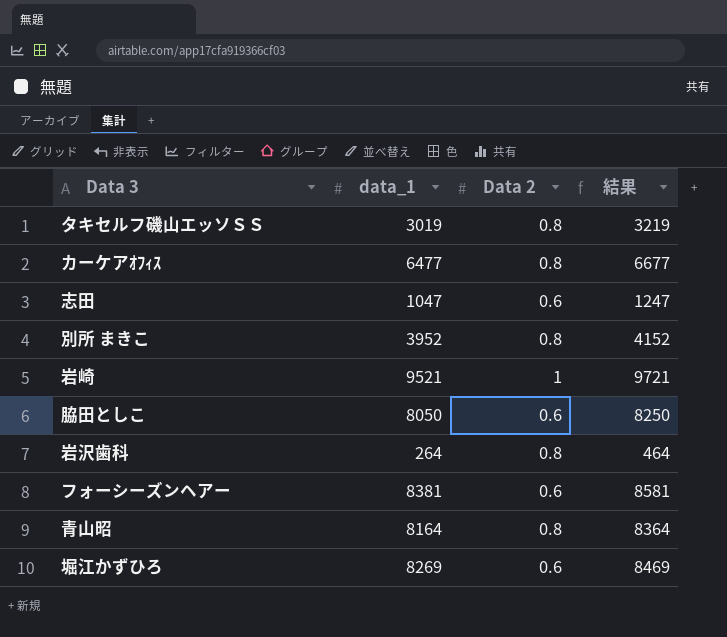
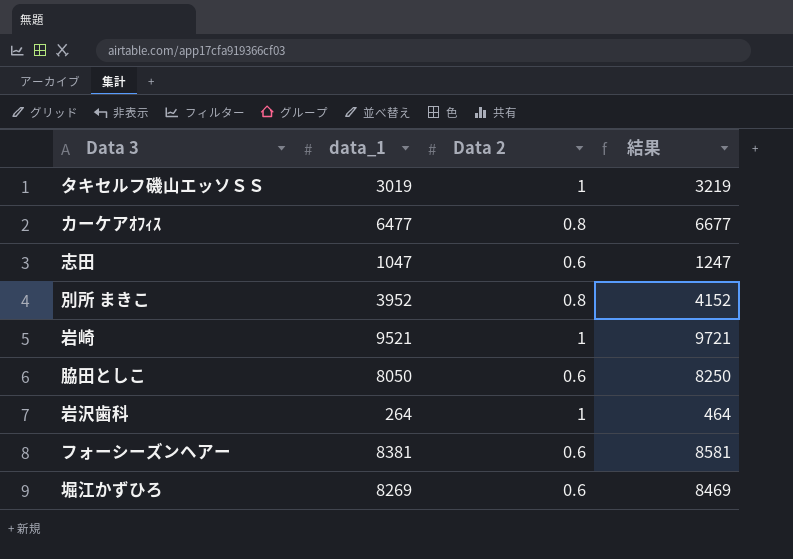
row 青山昭: 8164 | 0.8 | 8364 -> none
タキセルフ磯山エッソＳＳ | Data 2: 0.8 -> 1
岩沢歯科 | Data 2: 0.8 -> 1

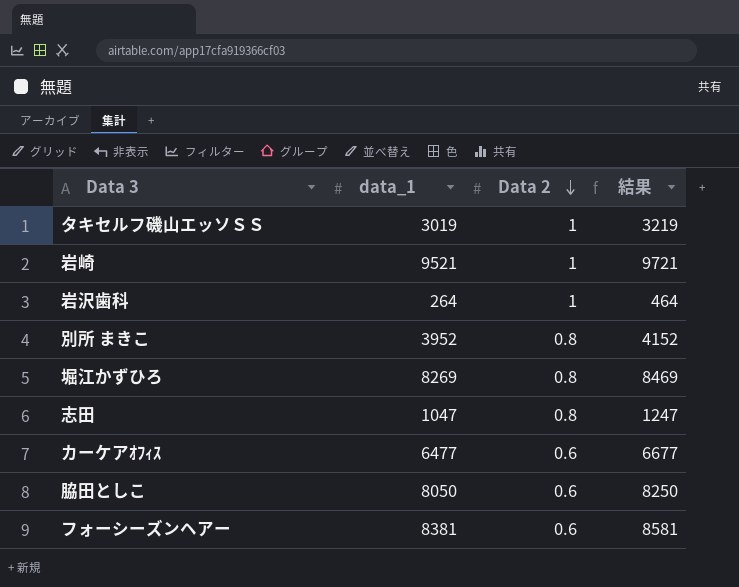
row order: none -> Data 2 descending
堀江かずひろ | Data 2: 0.6 -> 0.8
志田 | Data 2: 0.6 -> 0.8
カーケアｵﾌｨｽ | Data 2: 0.8 -> 0.6

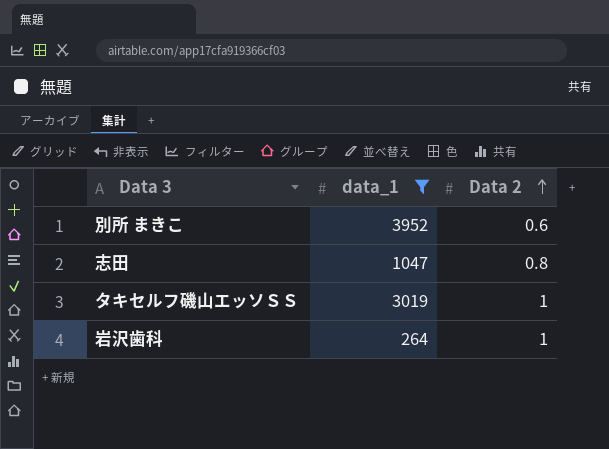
filter: none -> data_1 <= 3952
row order: Data 2 descending -> Data 2 ascending
column 結果 | formula: [data_1] + 200 -> none
別所 まきこ | Data 2: 0.8 -> 0.6

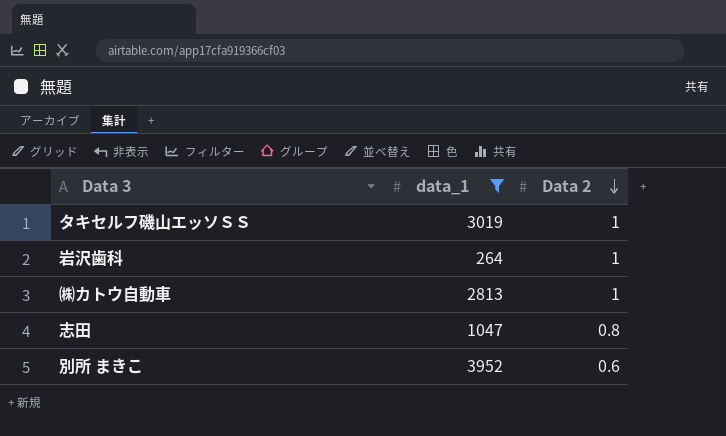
row order: Data 2 ascending -> Data 2 descending
row ㈱カトウ自動車: none -> 2813 | 1

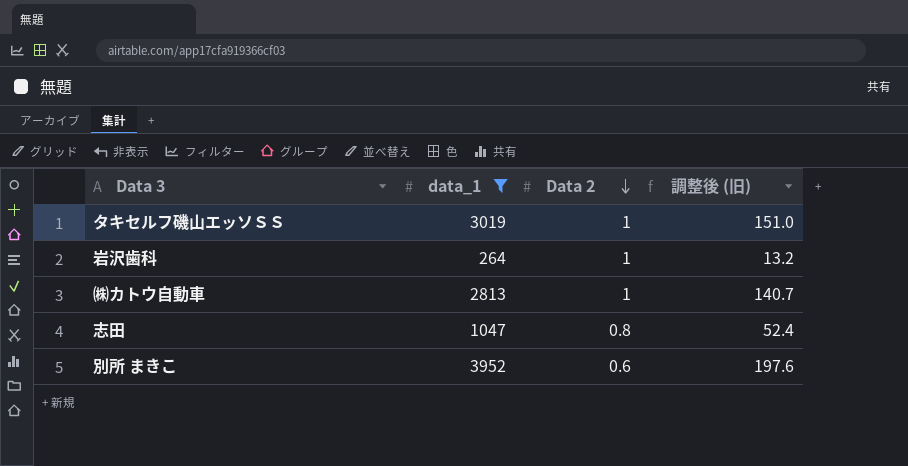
column 調整後 (旧) | formula: none -> [data_1] * 0.05

